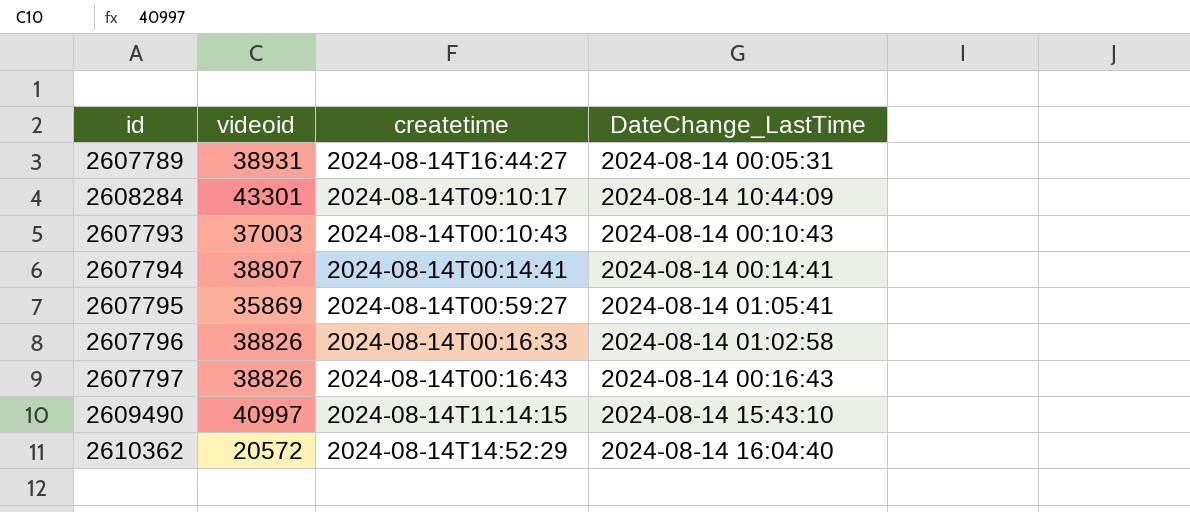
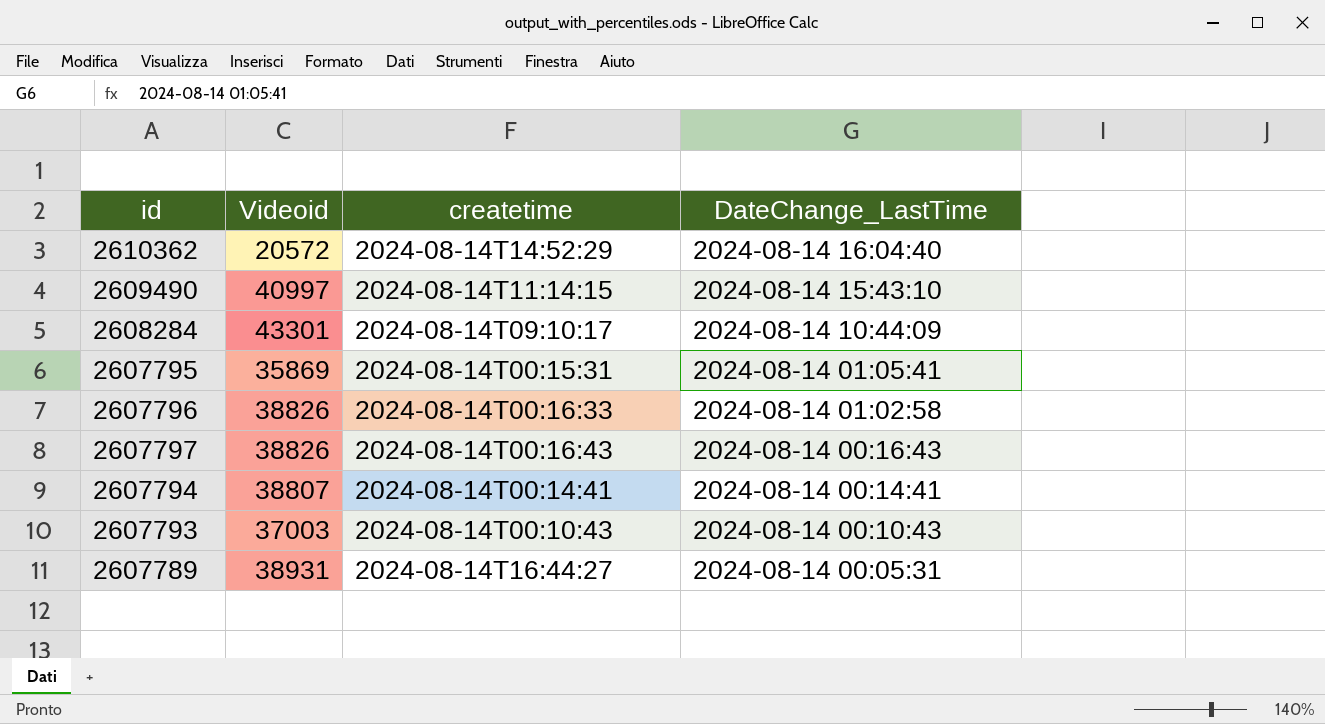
row order: none -> DateChange_LastTime descending
column name: videoid -> Videoid
2607795 | createtime: 2024-08-14T00:59:27 -> 2024-08-14T00:15:31

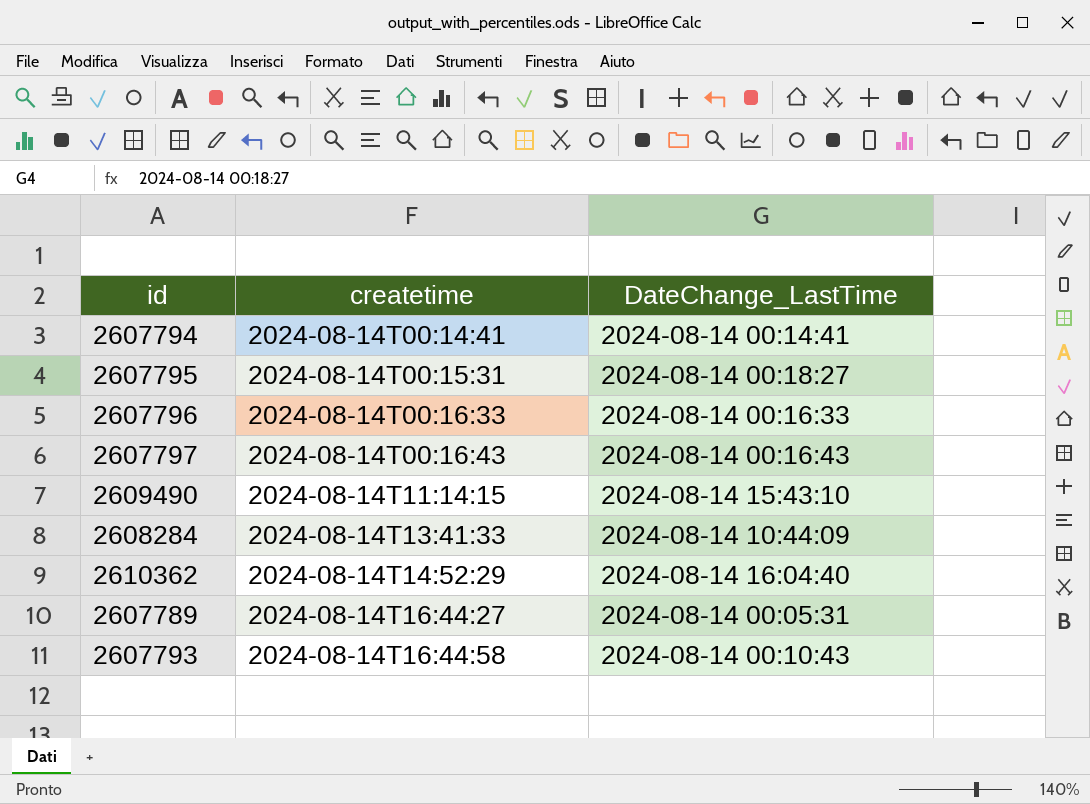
row order: DateChange_LastTime descending -> createtime ascending
column Videoid | position: 2 -> none
2607795 | DateChange_LastTime: 2024-08-14 01:05:41 -> 2024-08-14 00:18:27
2607796 | DateChange_LastTime: 2024-08-14 01:02:58 -> 2024-08-14 00:16:33
2608284 | createtime: 2024-08-14T09:10:17 -> 2024-08-14T13:41:33
2607793 | createtime: 2024-08-14T00:10:43 -> 2024-08-14T16:44:58

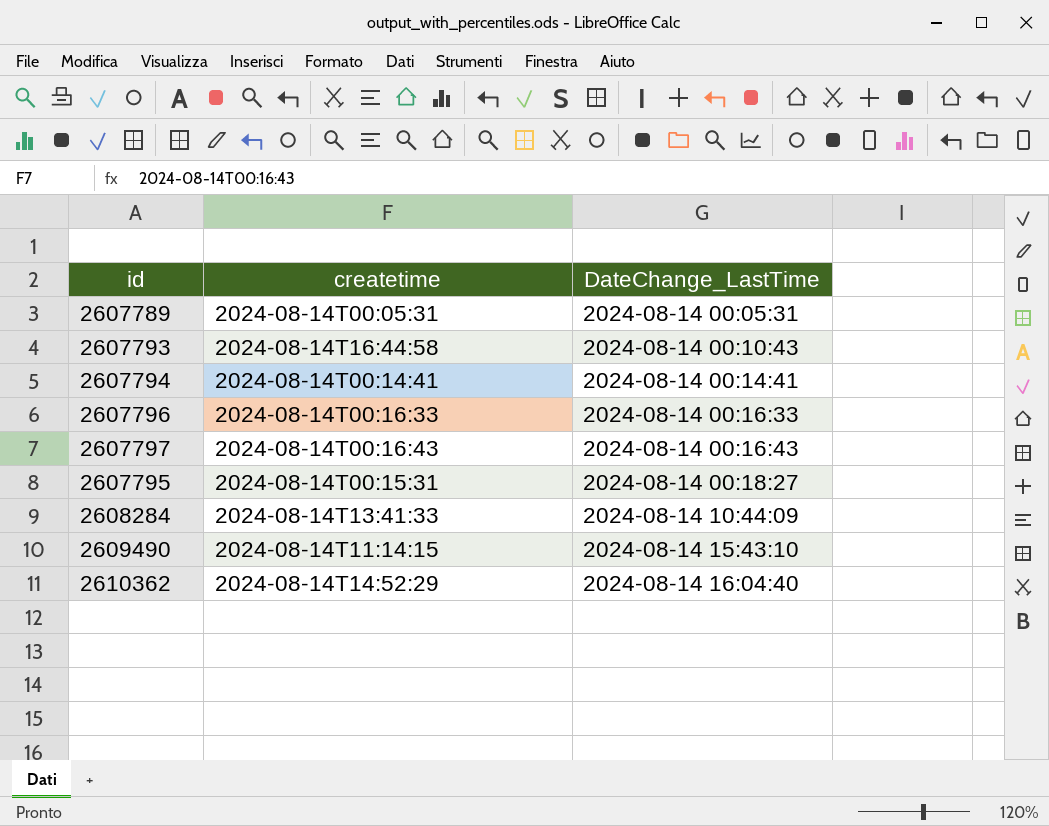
row order: createtime ascending -> DateChange_LastTime ascending
2607789 | createtime: 2024-08-14T16:44:27 -> 2024-08-14T00:05:31

